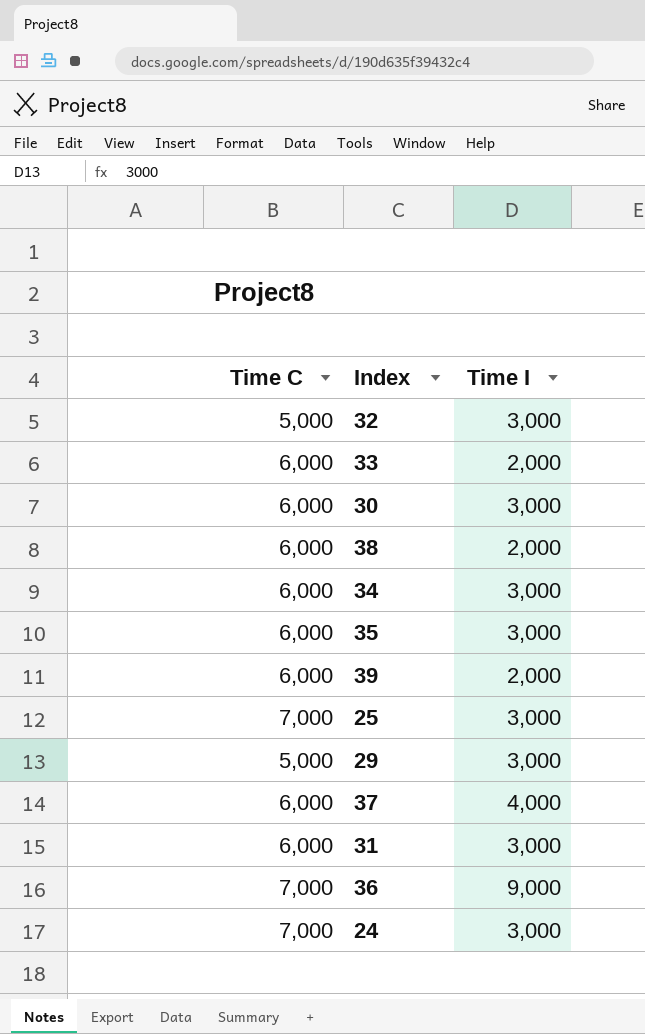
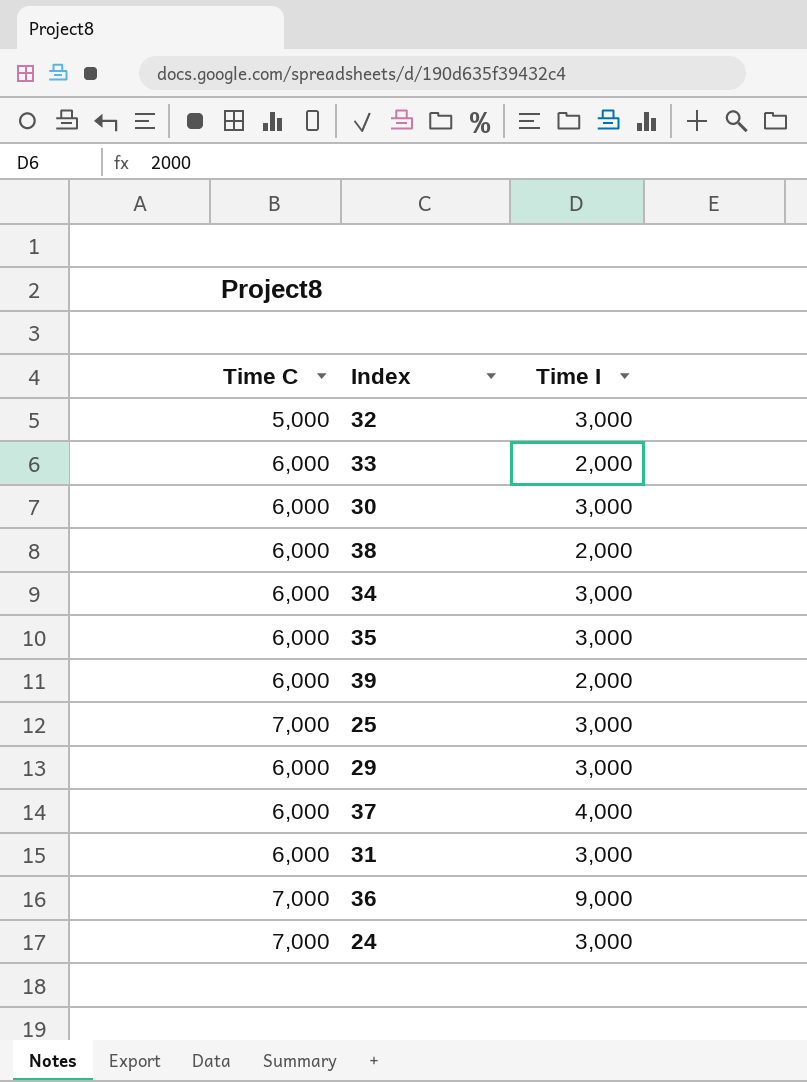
29 | Time C: 5,000 -> 6,000

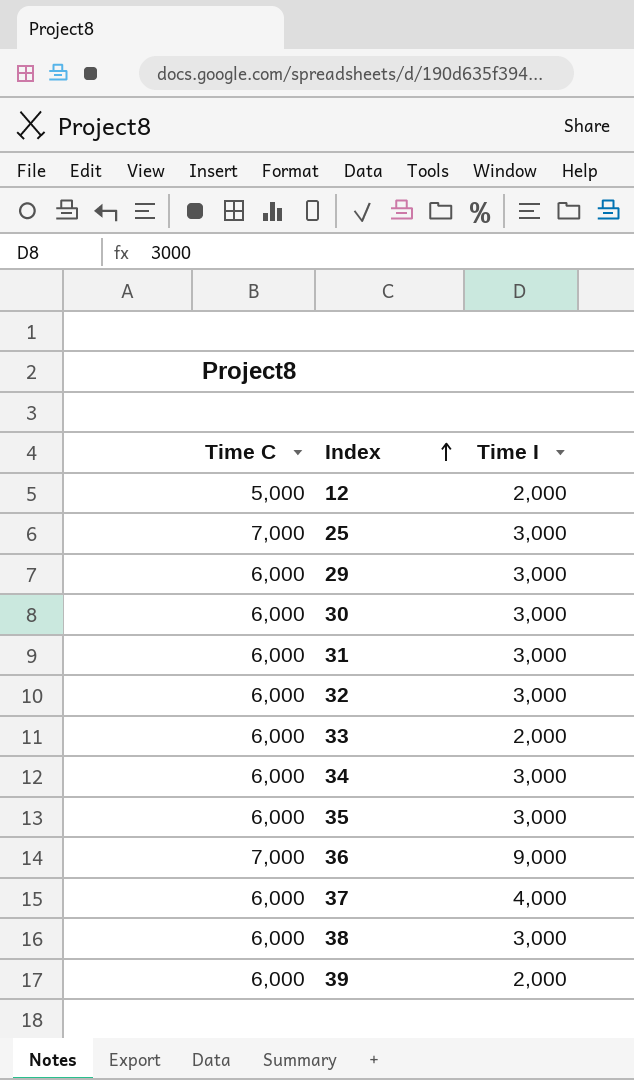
row order: none -> Index ascending
row 24: 7,000 | 3,000 -> none
row 12: none -> 5,000 | 2,000
32 | Time C: 5,000 -> 6,000
38 | Time I: 2,000 -> 3,000

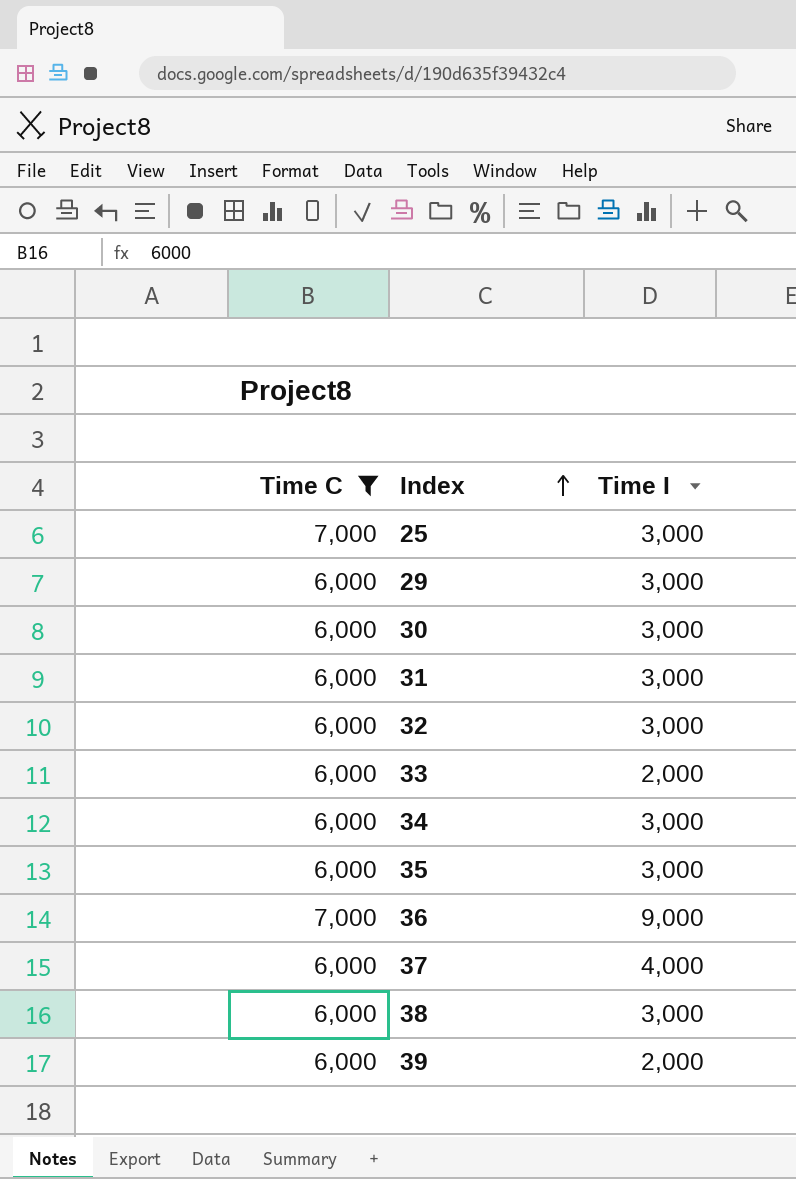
filter: none -> Time C != 5,000

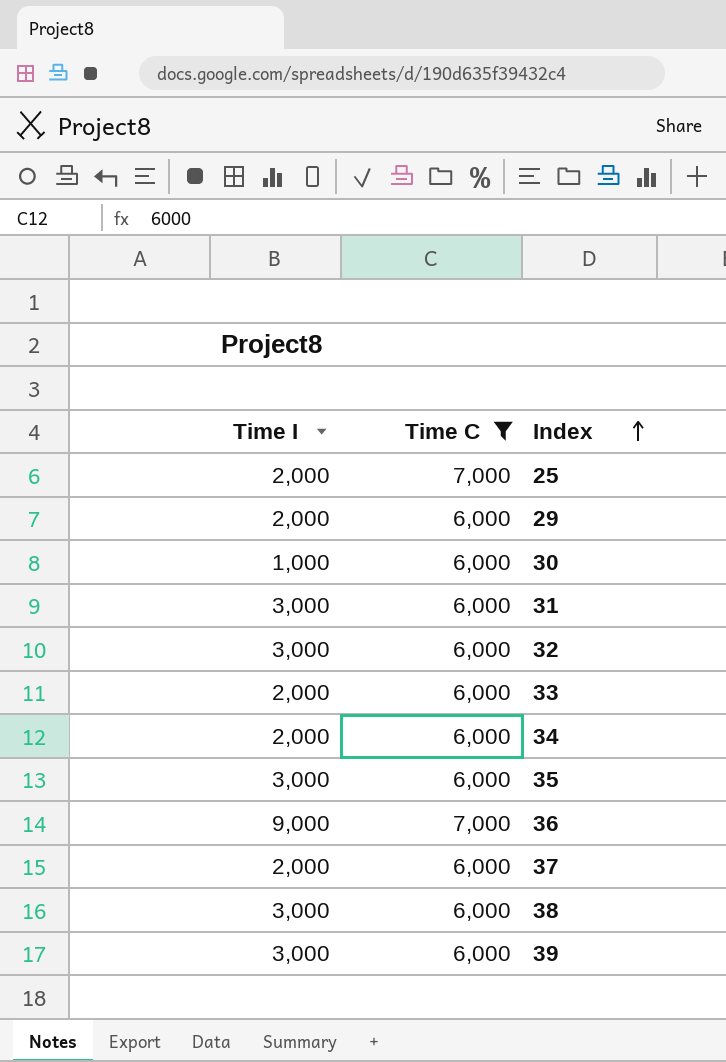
column Time I | position: 3 -> 1
25 | Time I: 3,000 -> 2,000
29 | Time I: 3,000 -> 2,000
30 | Time I: 3,000 -> 1,000
34 | Time I: 3,000 -> 2,000
37 | Time I: 4,000 -> 2,000
39 | Time I: 2,000 -> 3,000

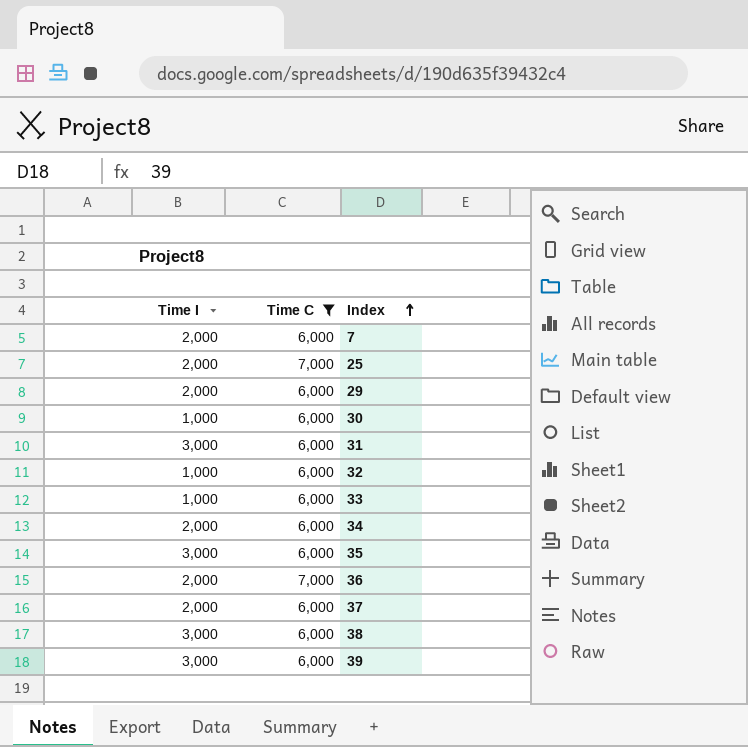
row 7: none -> 2,000 | 6,000
32 | Time I: 3,000 -> 1,000
33 | Time I: 2,000 -> 1,000
36 | Time I: 9,000 -> 2,000

